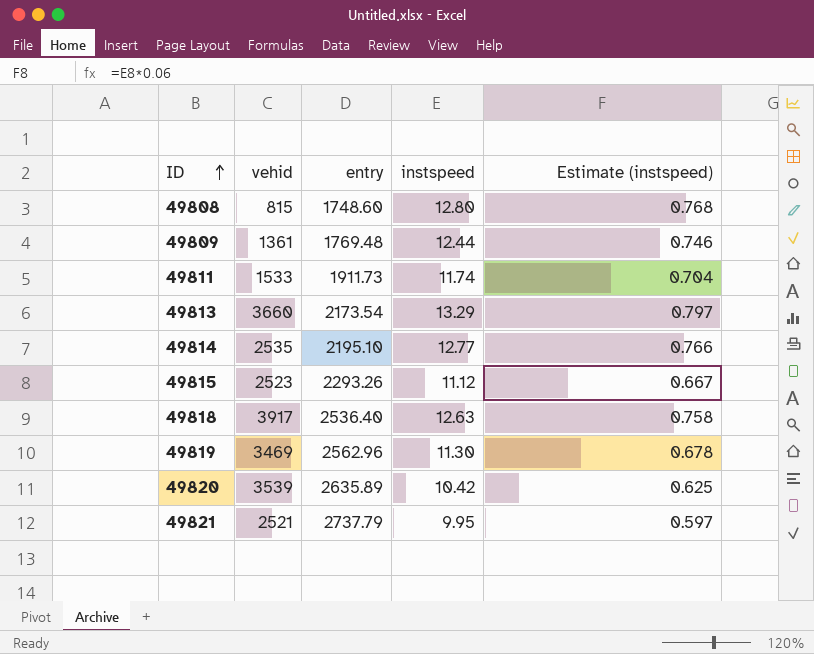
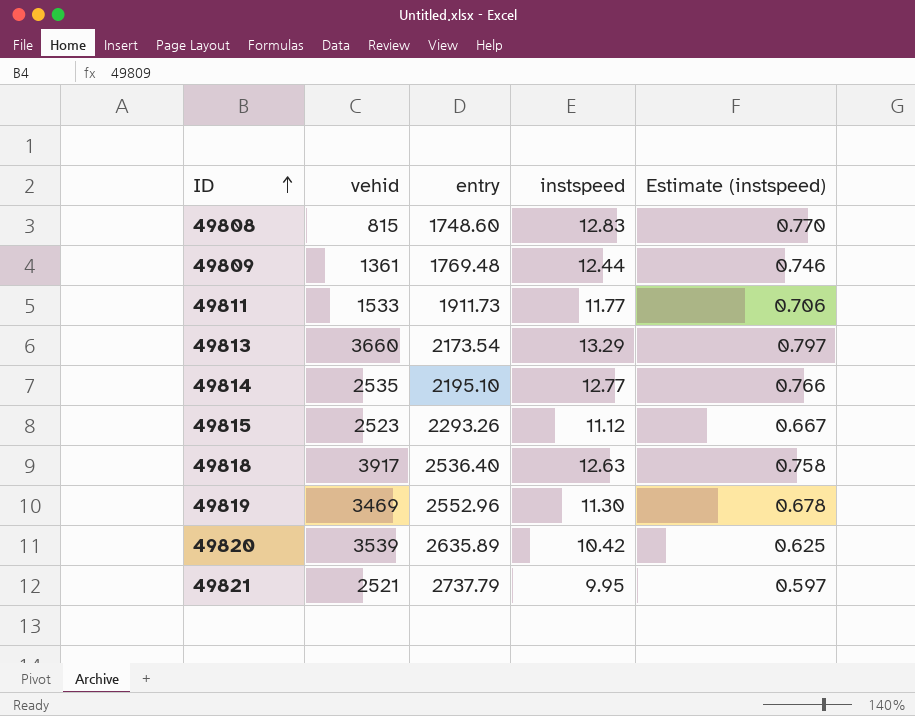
49808 | instspeed: 12.80 -> 12.83
49808 | Estimate (instspeed): 0.768 -> 0.770
49811 | instspeed: 11.74 -> 11.77
49811 | Estimate (instspeed): 0.704 -> 0.706
49819 | entry: 2562.96 -> 2552.96

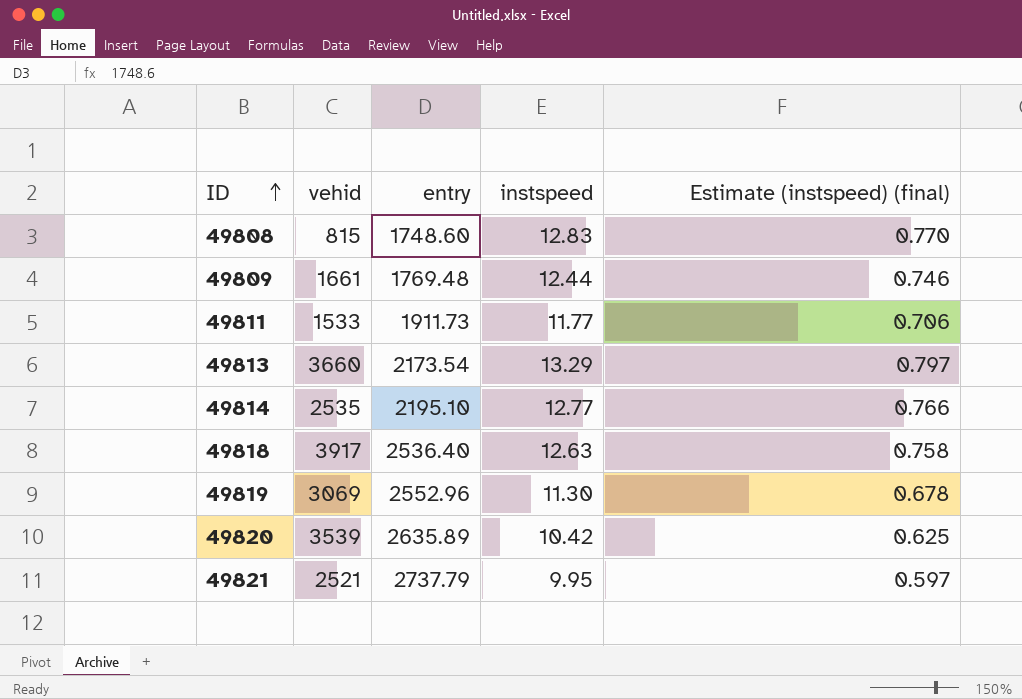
column name: Estimate (instspeed) -> Estimate (instspeed) (final)
row 49815: 2523 | 2293.26 | 11.12 | 0.667 -> none
49809 | vehid: 1361 -> 1661
49819 | vehid: 3469 -> 3069

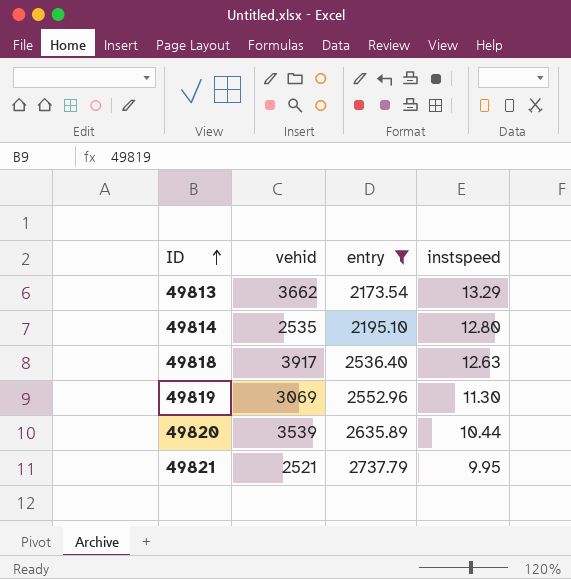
filter: none -> entry >= 2173.54
column Estimate (instspeed) (final) | formula: [instspeed] * 0.06 -> none
49813 | vehid: 3660 -> 3662
49814 | instspeed: 12.77 -> 12.80
49820 | instspeed: 10.42 -> 10.44

